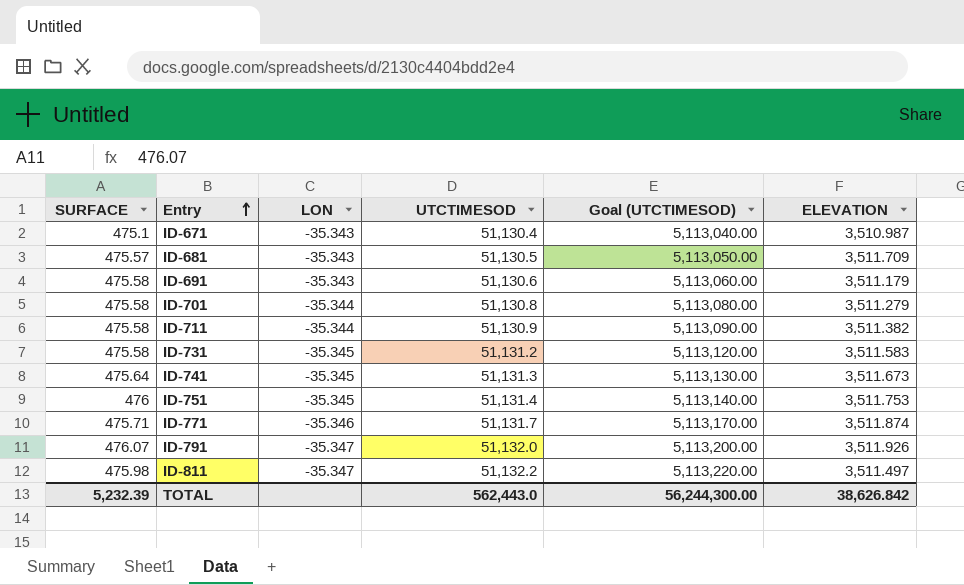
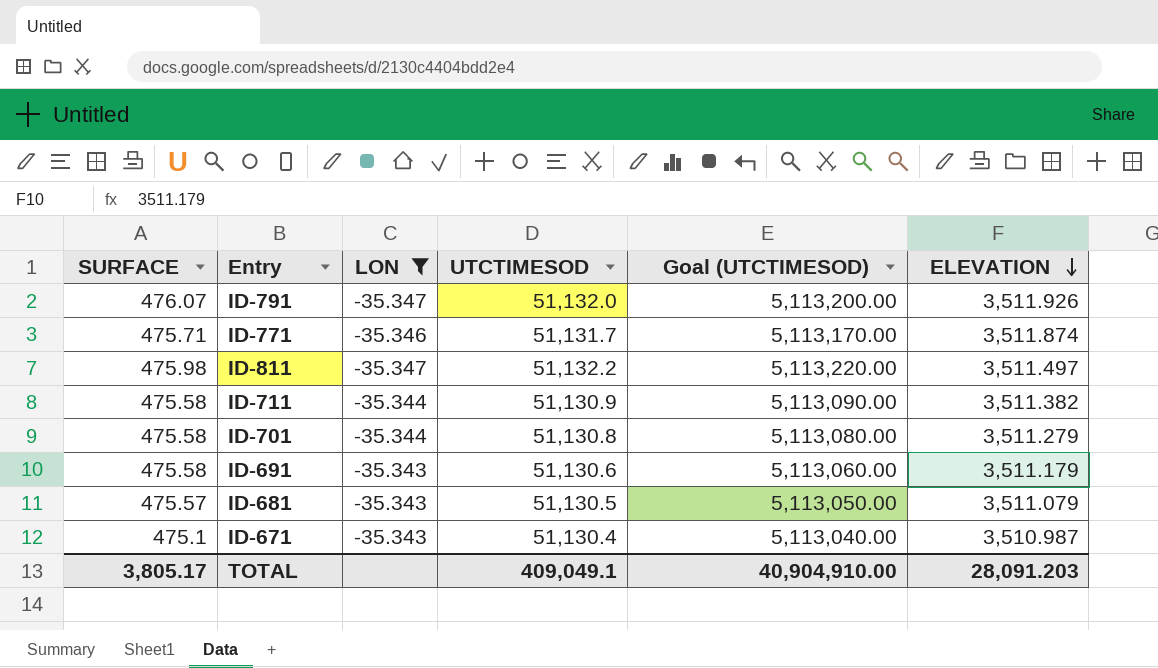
filter: none -> LON != -35.345
row order: Entry ascending -> ELEVATION descending
ID-681 | ELEVATION: 3,511.709 -> 3,511.079
TOTAL | SURFACE: 5,232.39 -> 3,805.17
TOTAL | UTCTIMESOD: 562,443.0 -> 409,049.1
TOTAL | Goal (UTCTIMESOD): 56,244,300.00 -> 40,904,910.00
TOTAL | ELEVATION: 38,626.842 -> 28,091.203

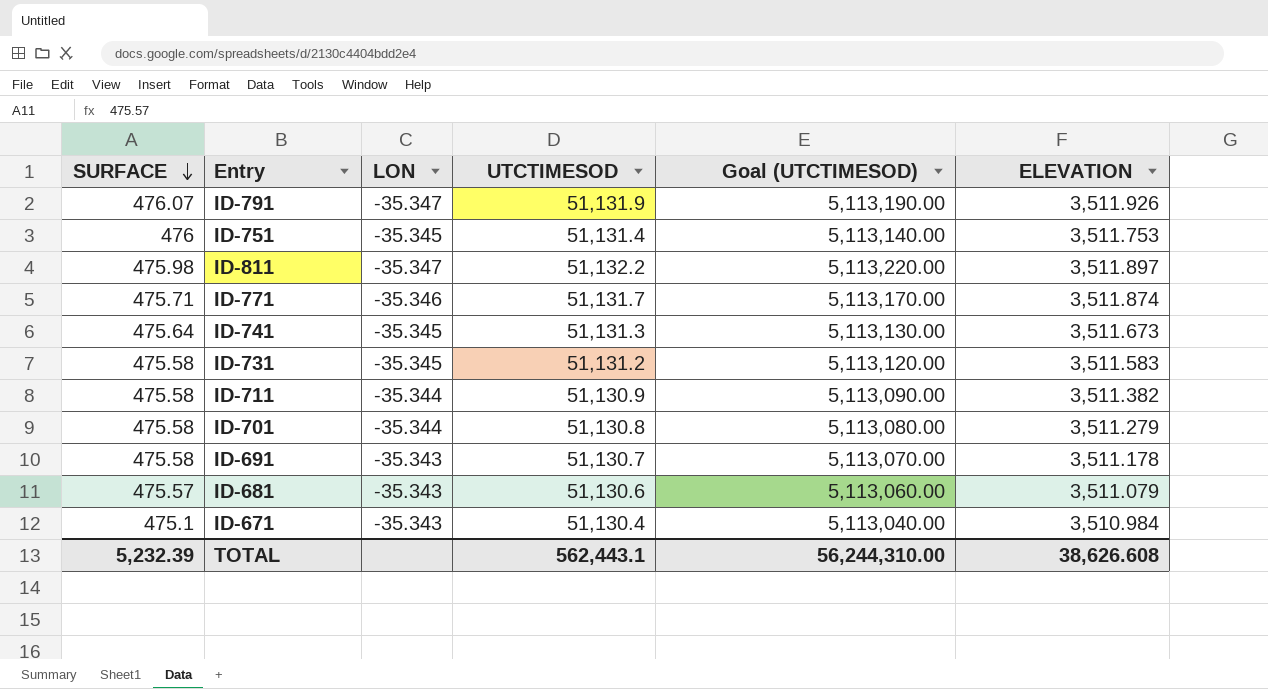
filter: LON != -35.345 -> none
row order: ELEVATION descending -> SURFACE descending
ID-791 | UTCTIMESOD: 51,132.0 -> 51,131.9
ID-791 | Goal (UTCTIMESOD): 5,113,200.00 -> 5,113,190.00
ID-811 | ELEVATION: 3,511.497 -> 3,511.897
ID-691 | UTCTIMESOD: 51,130.6 -> 51,130.7
ID-691 | Goal (UTCTIMESOD): 5,113,060.00 -> 5,113,070.00
ID-691 | ELEVATION: 3,511.179 -> 3,511.178
ID-681 | UTCTIMESOD: 51,130.5 -> 51,130.6
ID-681 | Goal (UTCTIMESOD): 5,113,050.00 -> 5,113,060.00
ID-671 | ELEVATION: 3,510.987 -> 3,510.984
TOTAL | SURFACE: 3,805.17 -> 5,232.39
TOTAL | UTCTIMESOD: 409,049.1 -> 562,443.1
TOTAL | Goal (UTCTIMESOD): 40,904,910.00 -> 56,244,310.00
TOTAL | ELEVATION: 28,091.203 -> 38,626.608

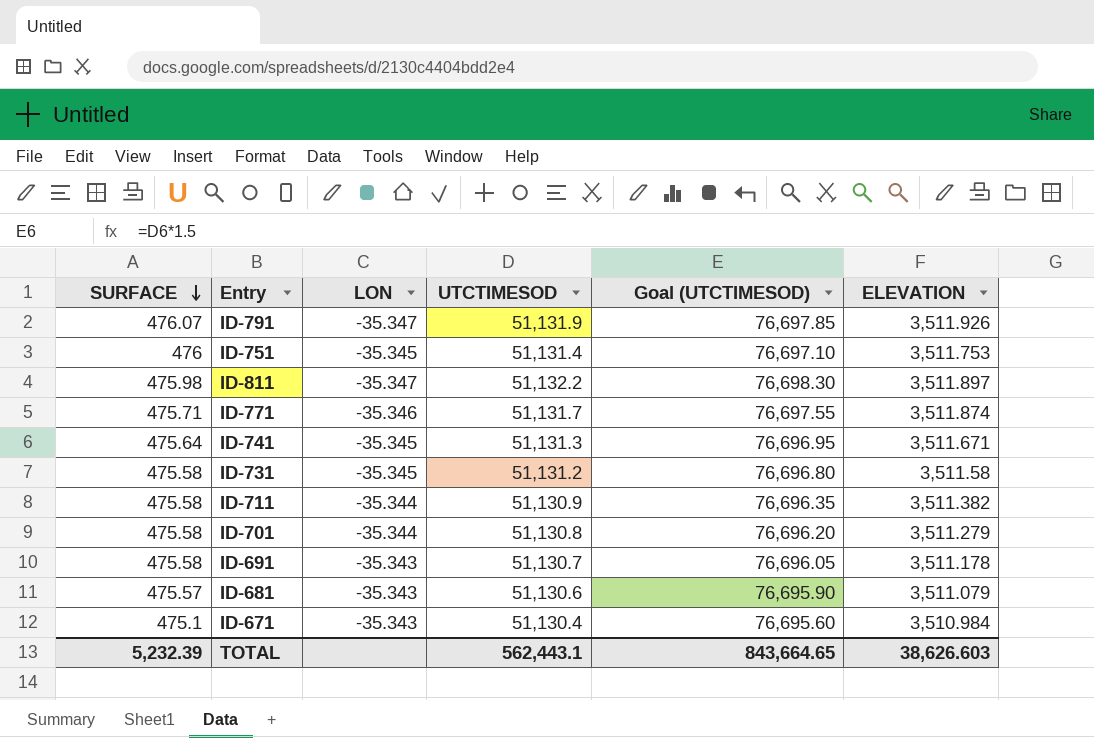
column Goal (UTCTIMESOD) | formula: [UTCTIMESOD] * 100 -> [UTCTIMESOD] * 1.5
ID-741 | ELEVATION: 3,511.673 -> 3,511.671
ID-731 | ELEVATION: 3,511.583 -> 3,511.58
TOTAL | Goal (UTCTIMESOD): 56,244,310.00 -> 843,664.65
TOTAL | ELEVATION: 38,626.608 -> 38,626.603

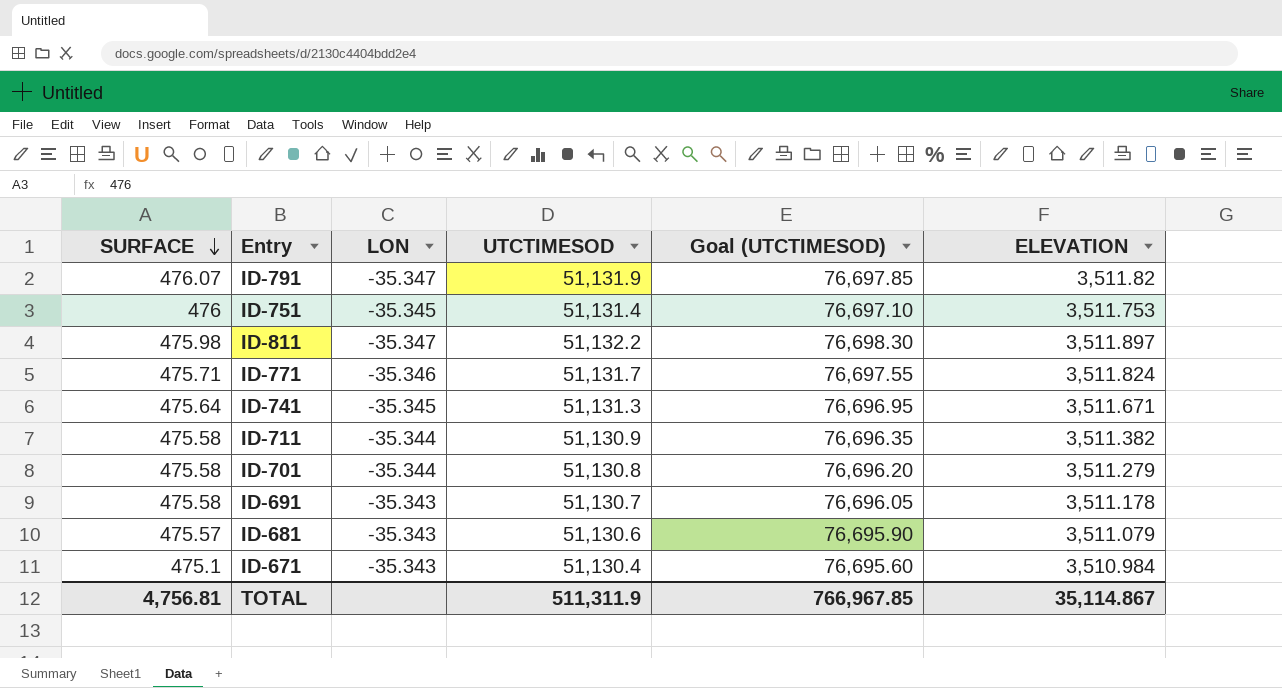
row ID-731: 475.58 | -35.345 | 51,131.2 | 76,696.80 | 3,511.58 -> none
ID-791 | ELEVATION: 3,511.926 -> 3,511.82
ID-771 | ELEVATION: 3,511.874 -> 3,511.824
TOTAL | SURFACE: 5,232.39 -> 4,756.81
TOTAL | UTCTIMESOD: 562,443.1 -> 511,311.9
TOTAL | Goal (UTCTIMESOD): 843,664.65 -> 766,967.85
TOTAL | ELEVATION: 38,626.603 -> 35,114.867

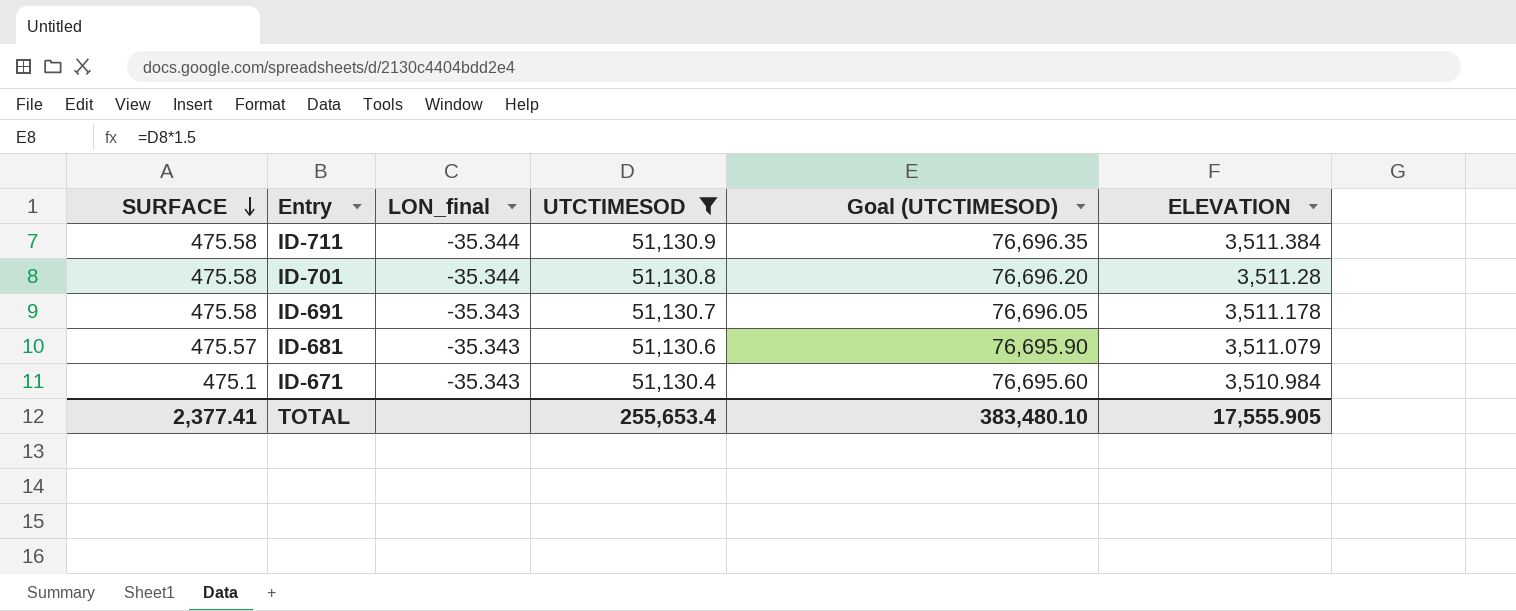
filter: none -> UTCTIMESOD <= 51,130.9
column name: LON -> LON_final
ID-711 | ELEVATION: 3,511.382 -> 3,511.384
ID-701 | ELEVATION: 3,511.279 -> 3,511.28
TOTAL | SURFACE: 4,756.81 -> 2,377.41
TOTAL | UTCTIMESOD: 511,311.9 -> 255,653.4
TOTAL | Goal (UTCTIMESOD): 766,967.85 -> 383,480.10
TOTAL | ELEVATION: 35,114.867 -> 17,555.905

